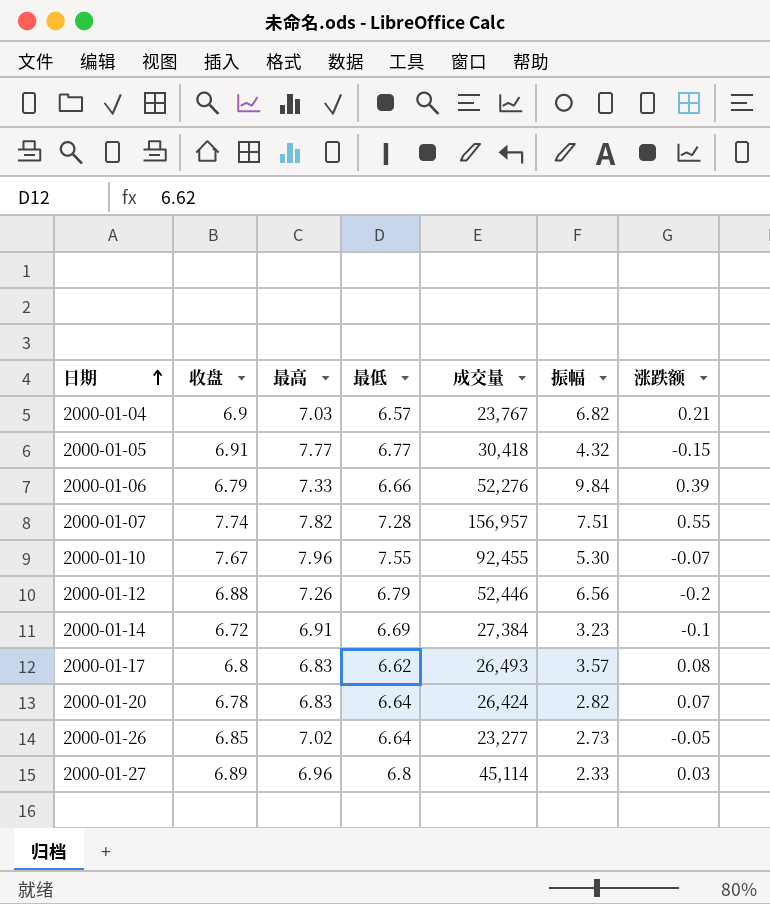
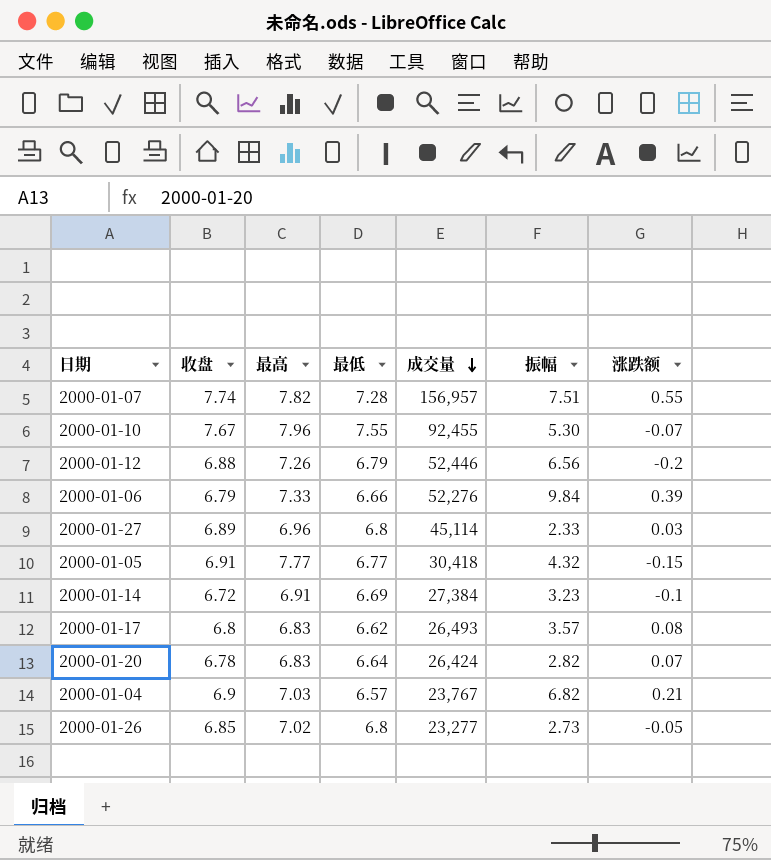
row order: 日期 ascending -> 成交量 descending
2000-01-26 | 最低: 6.64 -> 6.8

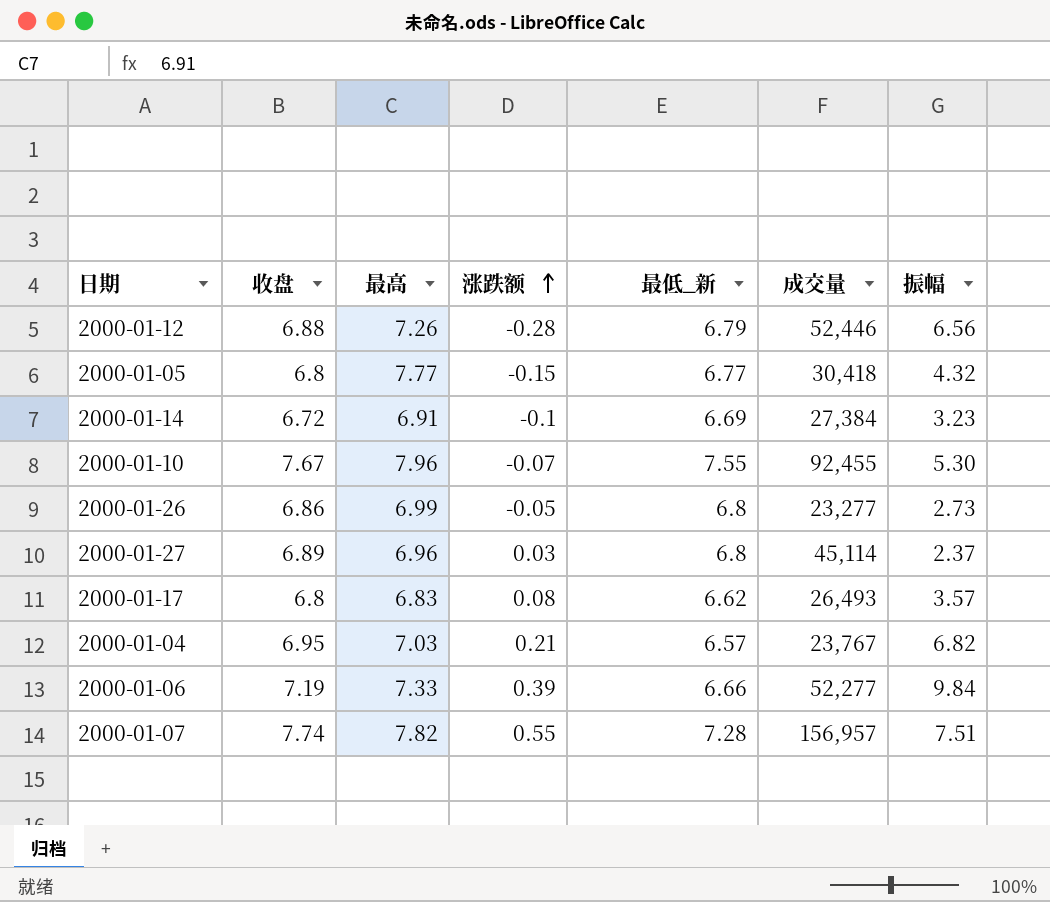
row order: 成交量 descending -> 涨跌额 ascending
column 涨跌额 | position: 7 -> 4
column name: 最低 -> 最低_新
row 2000-01-20: 6.78 | 6.83 | 6.64 | 26,424 | 2.82 | 0.07 -> none
2000-01-12 | 涨跌额: -0.2 -> -0.28
2000-01-05 | 收盘: 6.91 -> 6.8
2000-01-26 | 收盘: 6.85 -> 6.86
2000-01-26 | 最高: 7.02 -> 6.99
2000-01-27 | 振幅: 2.33 -> 2.37
2000-01-04 | 收盘: 6.9 -> 6.95
2000-01-06 | 收盘: 6.79 -> 7.19
2000-01-06 | 成交量: 52,276 -> 52,277

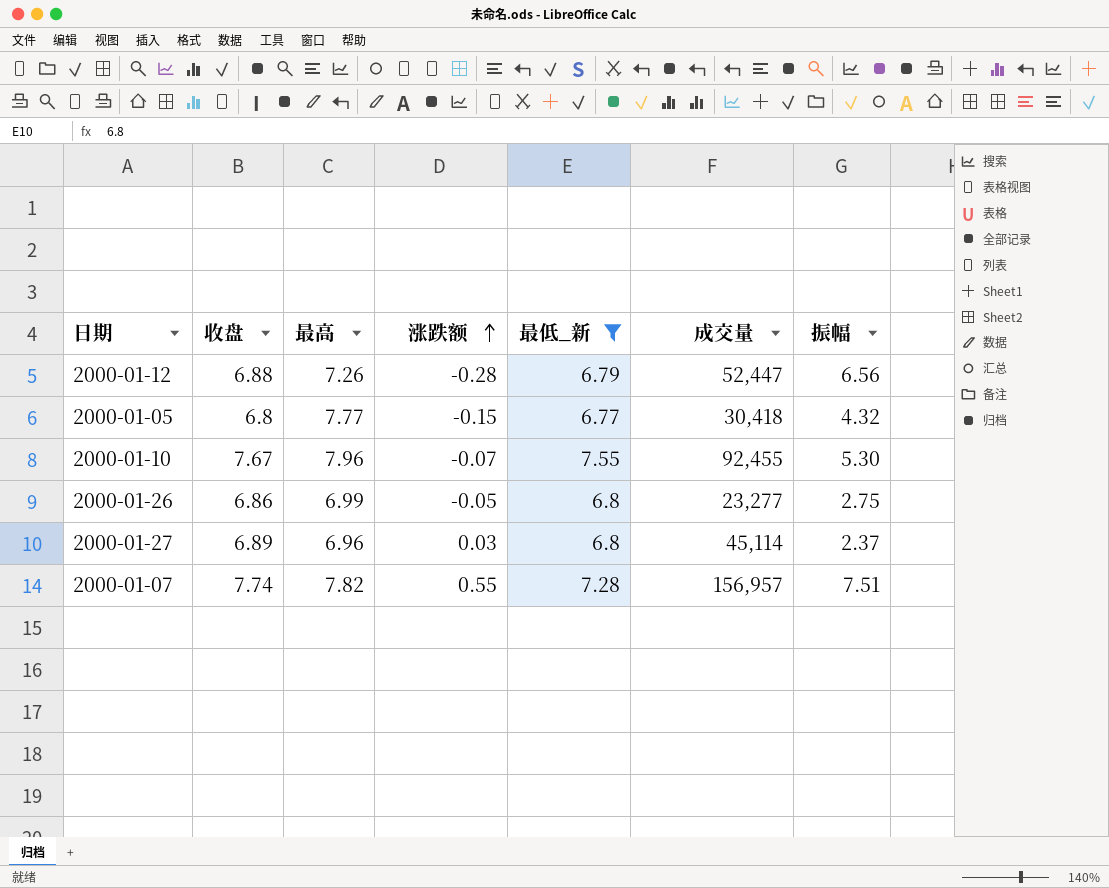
filter: none -> 最低_新 >= 6.77
2000-01-12 | 成交量: 52,446 -> 52,447
2000-01-26 | 振幅: 2.73 -> 2.75

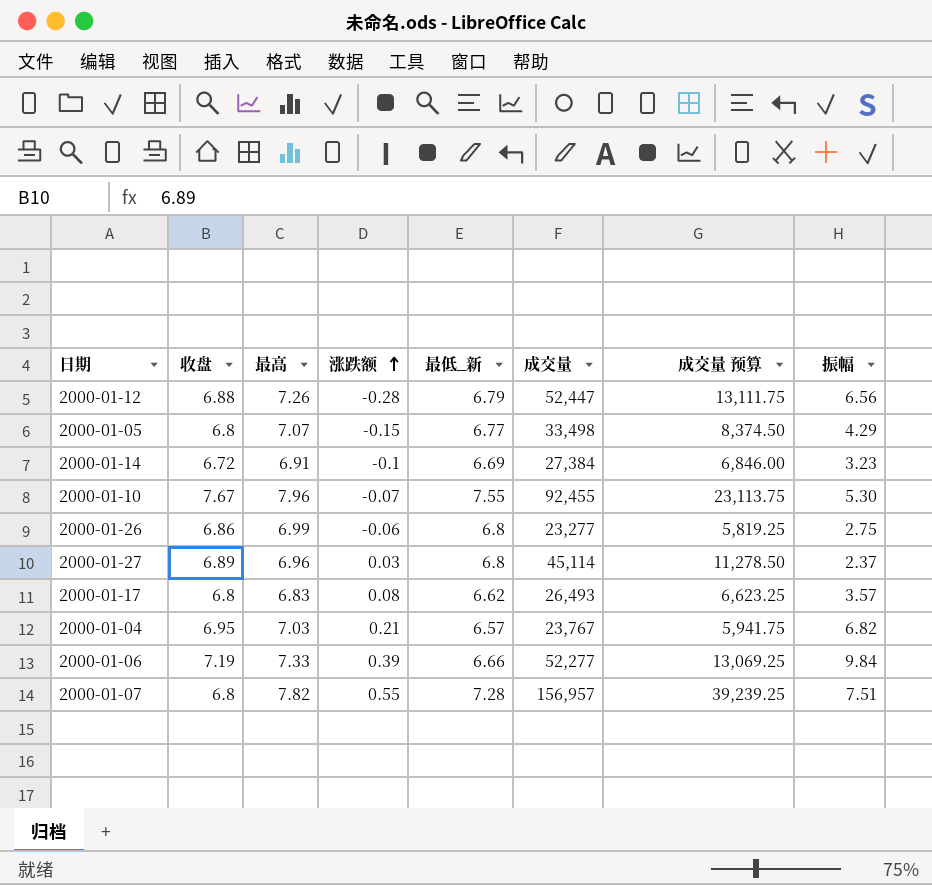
filter: 最低_新 >= 6.77 -> none
column 成交量 预算 | formula: none -> [成交量] * 0.25
2000-01-05 | 最高: 7.77 -> 7.07
2000-01-05 | 成交量: 30,418 -> 33,498
2000-01-05 | 振幅: 4.32 -> 4.29
2000-01-26 | 涨跌额: -0.05 -> -0.06
2000-01-07 | 收盘: 7.74 -> 6.8

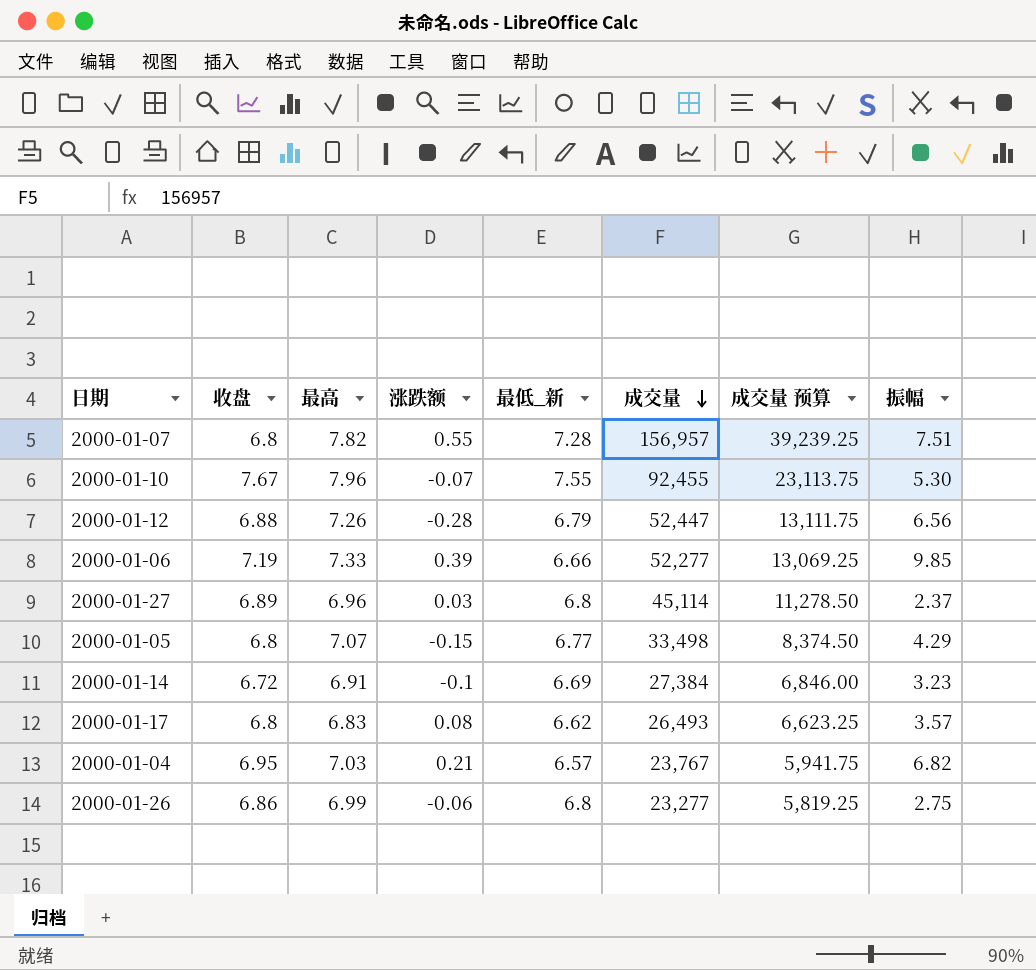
row order: 涨跌额 ascending -> 成交量 descending
2000-01-06 | 振幅: 9.84 -> 9.85

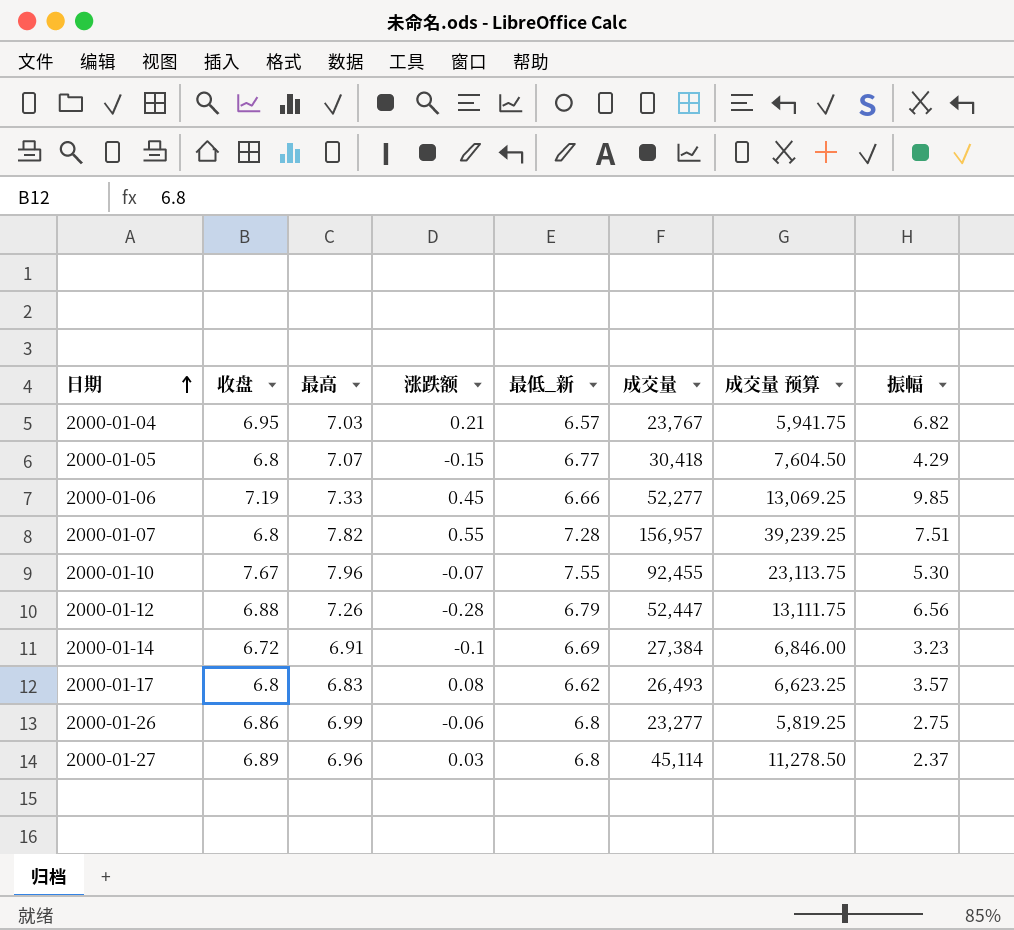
row order: 成交量 descending -> 日期 ascending
2000-01-05 | 成交量: 33,498 -> 30,418
2000-01-05 | 成交量 预算: 8,374.50 -> 7,604.50
2000-01-06 | 涨跌额: 0.39 -> 0.45

